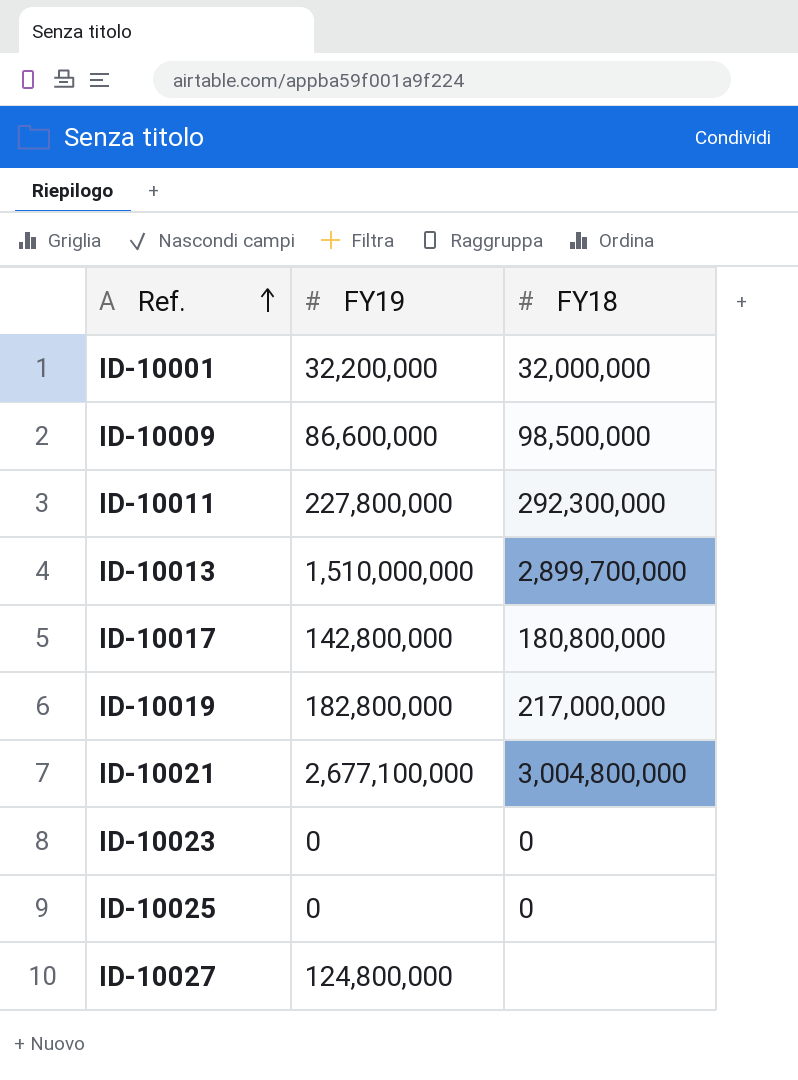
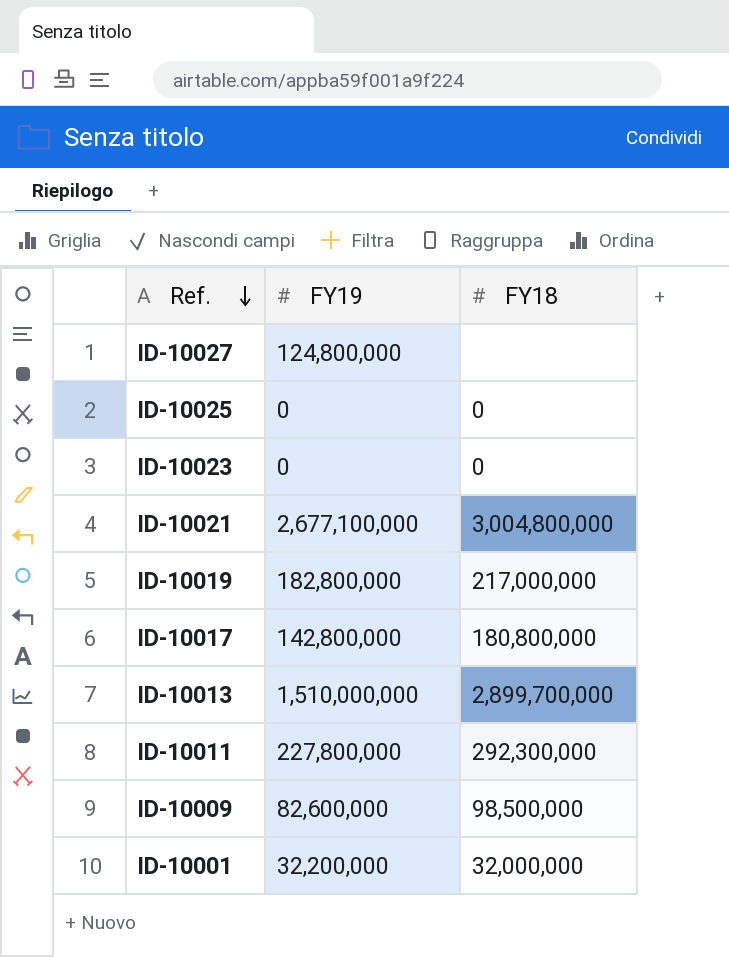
row order: Ref. ascending -> Ref. descending
ID-10009 | FY19: 86,600,000 -> 82,600,000

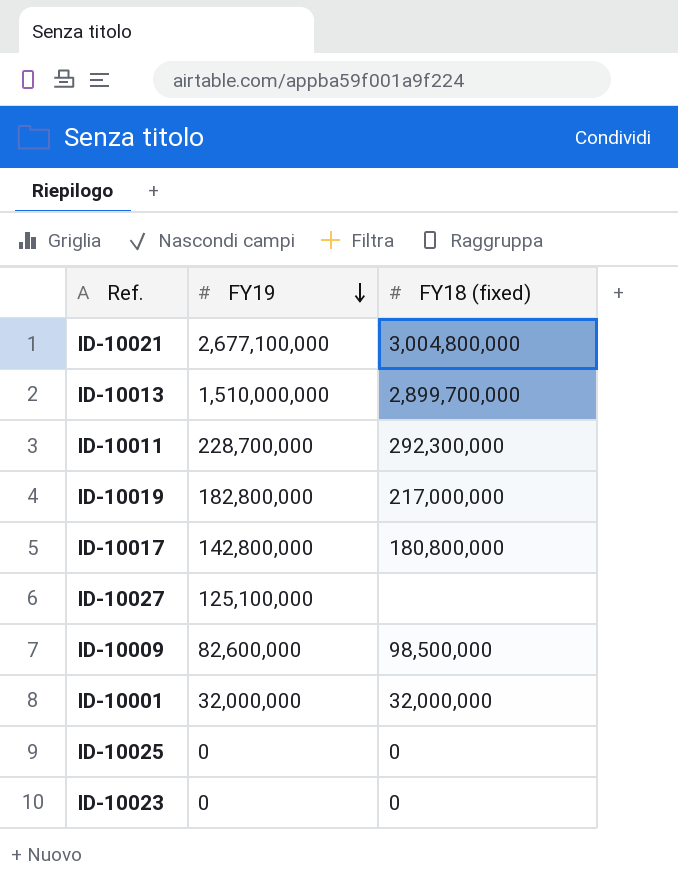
row order: Ref. descending -> FY19 descending
column name: FY18 -> FY18 (fixed)
ID-10011 | FY19: 227,800,000 -> 228,700,000
ID-10027 | FY19: 124,800,000 -> 125,100,000
ID-10001 | FY19: 32,200,000 -> 32,000,000

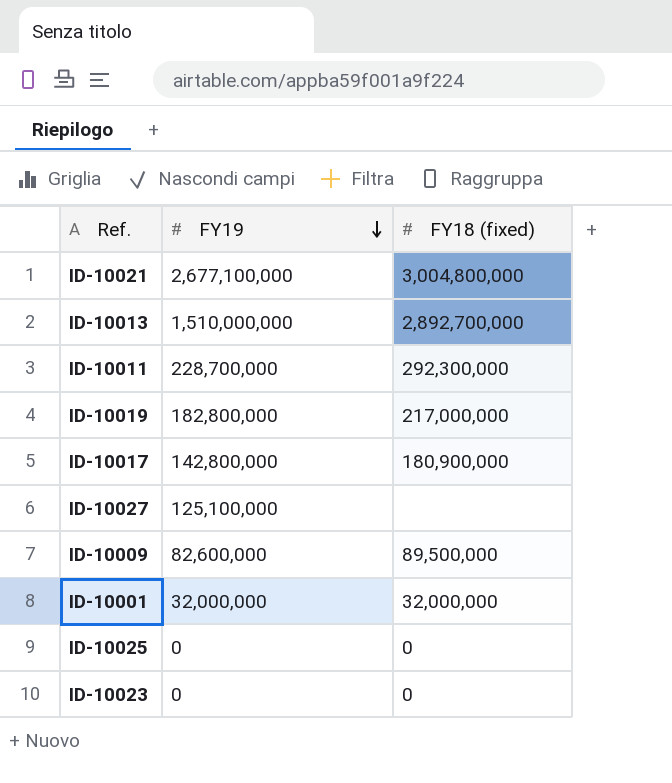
ID-10013 | FY18 (fixed): 2,899,700,000 -> 2,892,700,000
ID-10017 | FY18 (fixed): 180,800,000 -> 180,900,000
ID-10009 | FY18 (fixed): 98,500,000 -> 89,500,000

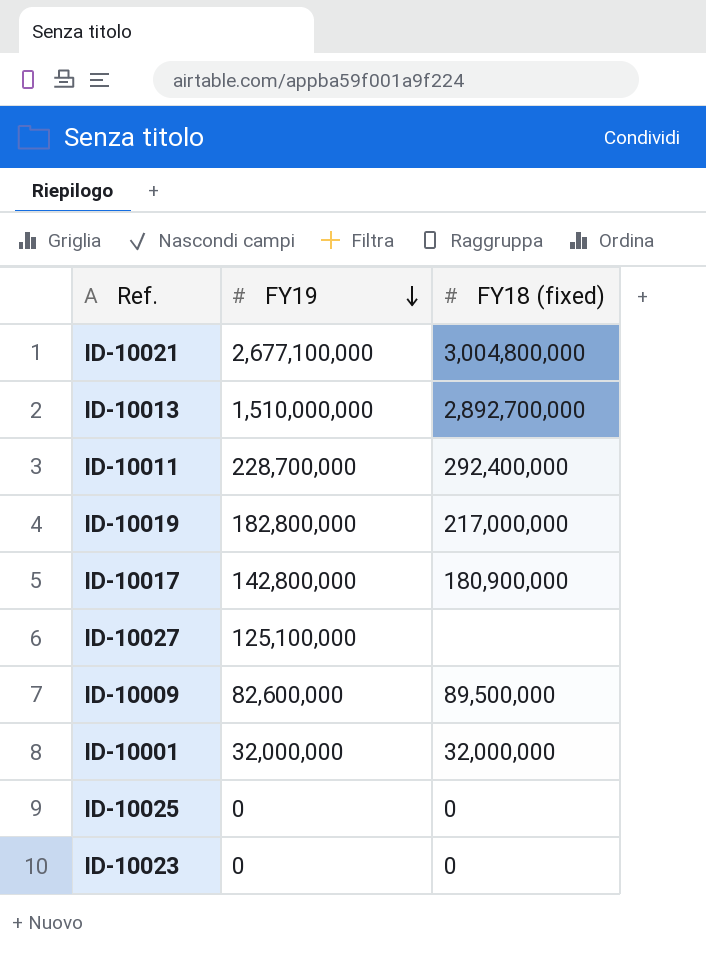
ID-10011 | FY18 (fixed): 292,300,000 -> 292,400,000

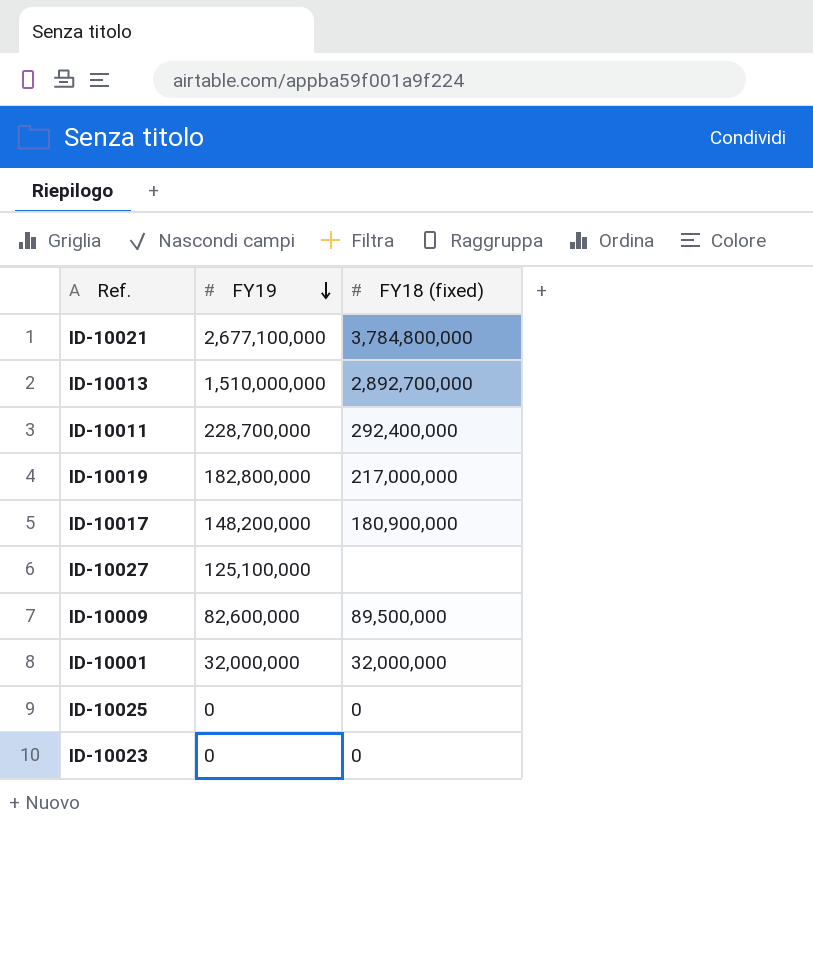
ID-10021 | FY18 (fixed): 3,004,800,000 -> 3,784,800,000
ID-10017 | FY19: 142,800,000 -> 148,200,000

